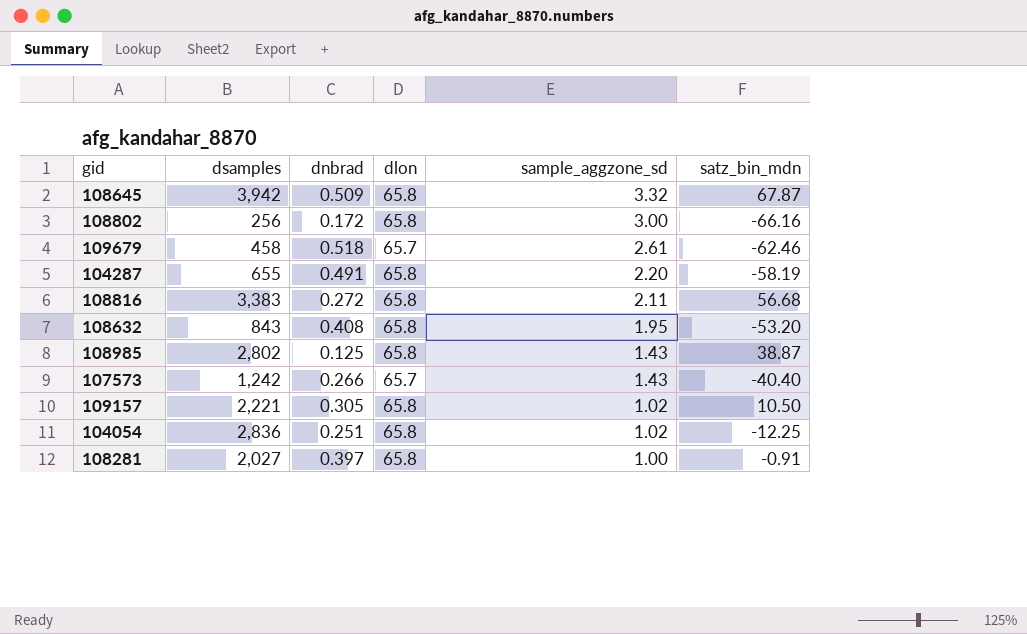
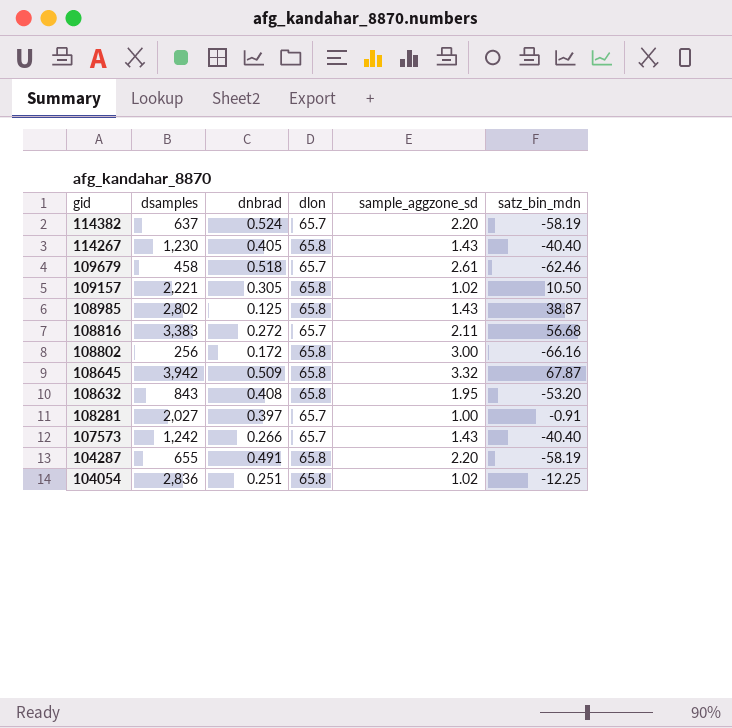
row order: sample_aggzone_sd descending -> gid descending
row 114382: none -> 637 | 0.524 | 65.7 | 2.20 | -58.19
row 114267: none -> 1,230 | 0.405 | 65.8 | 1.43 | -40.40
108816 | dlon: 65.8 -> 65.7
108281 | dlon: 65.8 -> 65.7

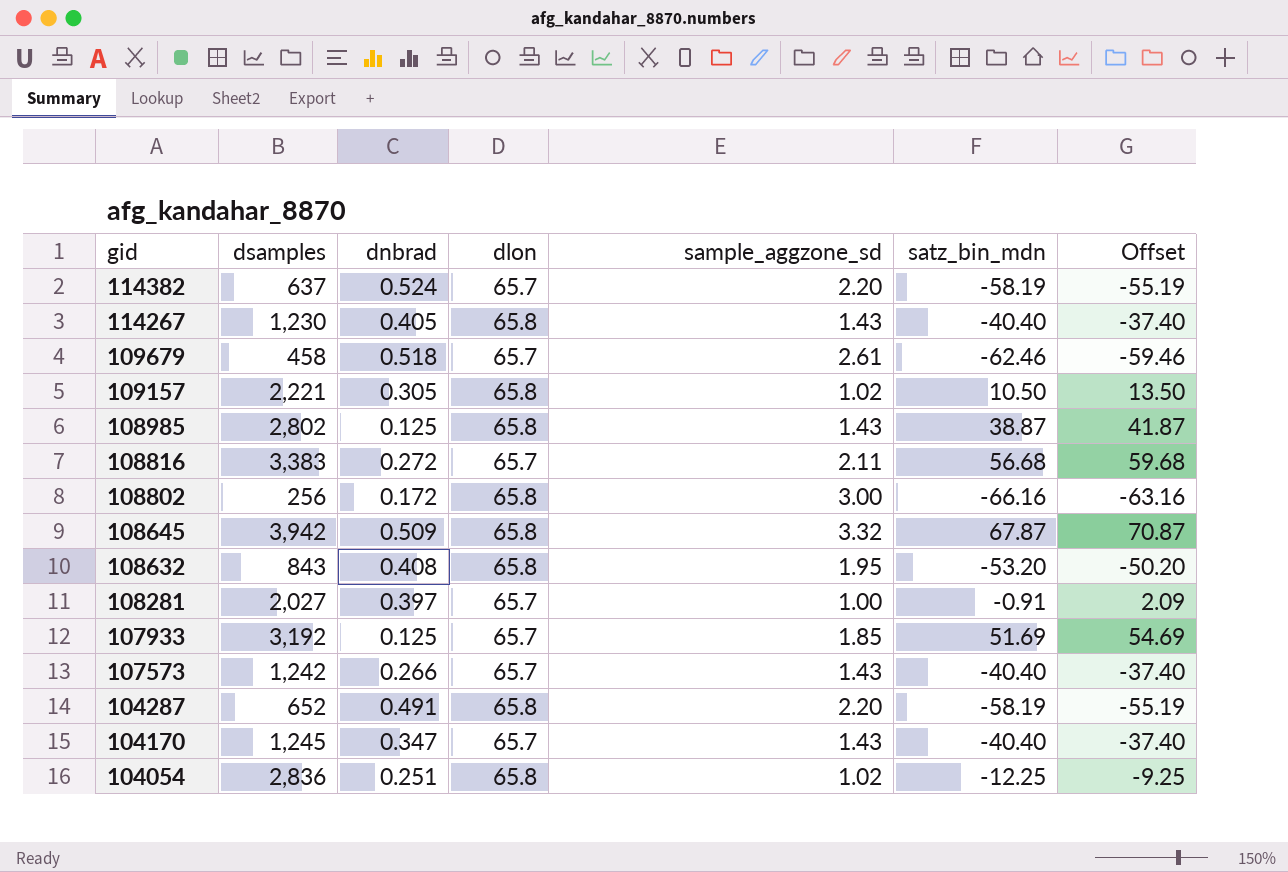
column Offset | formula: none -> [satz_bin_mdn] + 3
row 107933: none -> 3,192 | 0.125 | 65.7 | 1.85 | 51.69 | 54.69
104287 | dsamples: 655 -> 652
row 104170: none -> 1,245 | 0.347 | 65.7 | 1.43 | -40.40 | -37.40

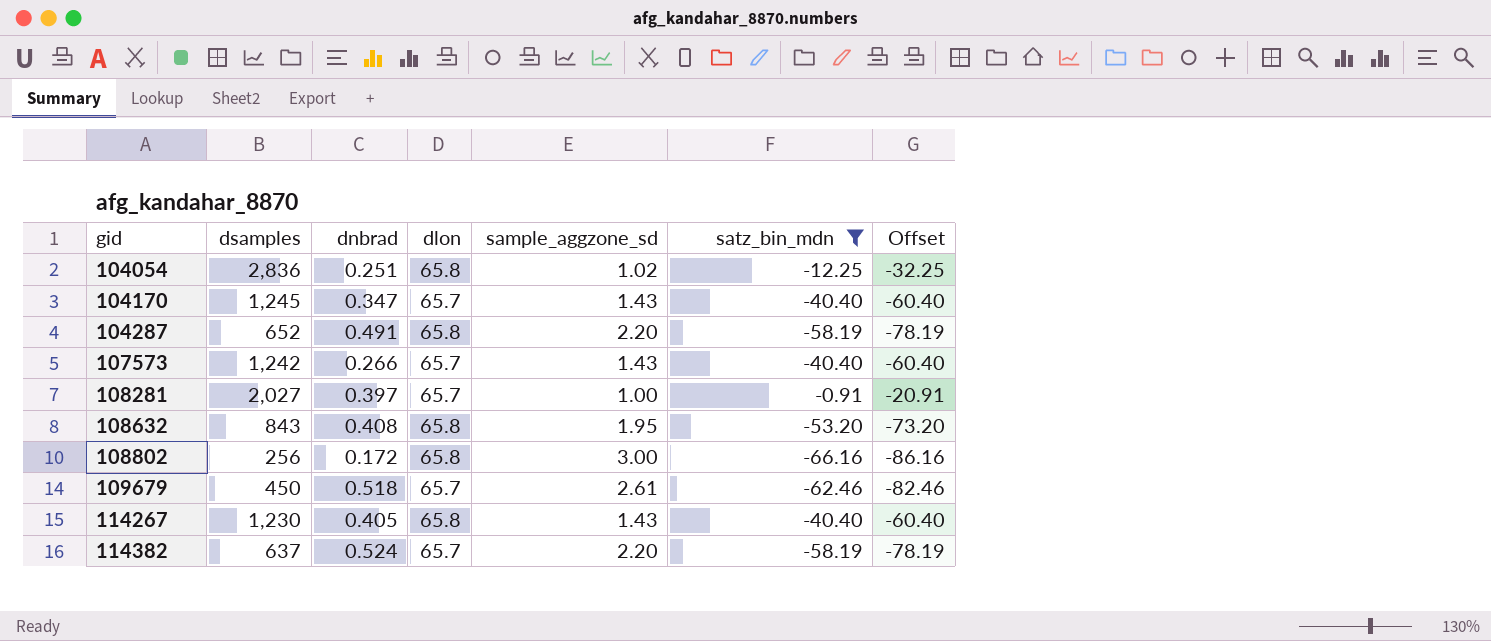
filter: none -> satz_bin_mdn <= -0.91
row order: gid descending -> gid ascending
column Offset | formula: [satz_bin_mdn] + 3 -> [satz_bin_mdn] - 20
109679 | dsamples: 458 -> 450

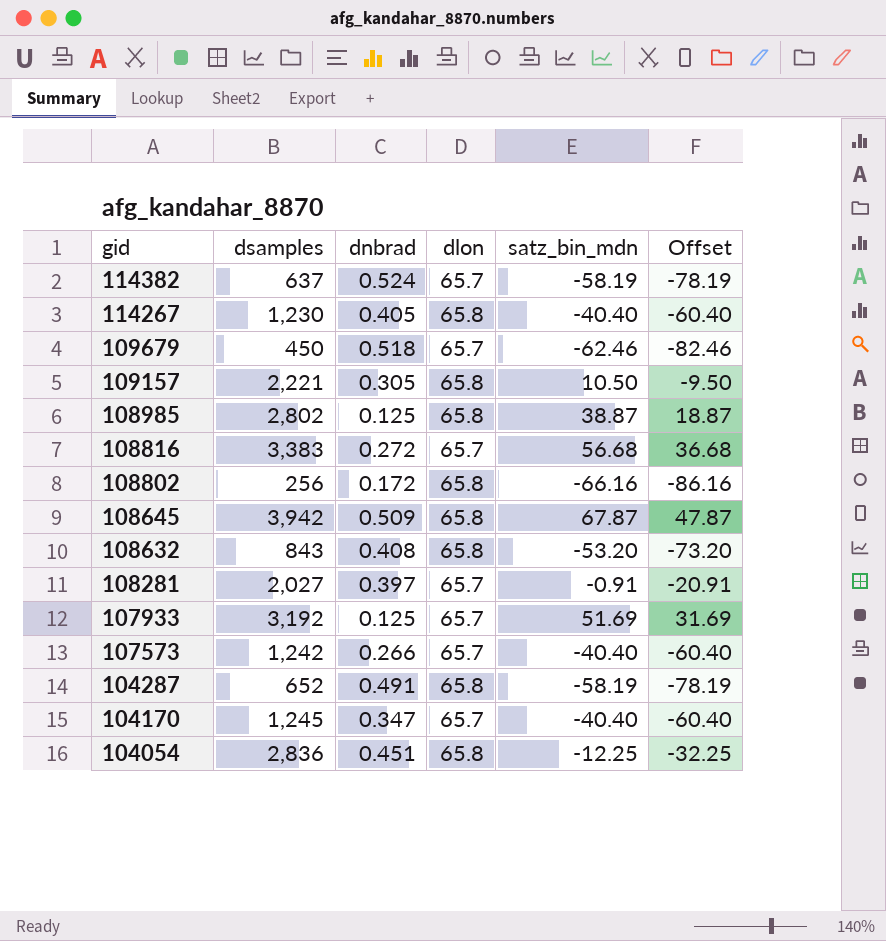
filter: satz_bin_mdn <= -0.91 -> none
row order: gid ascending -> gid descending
column sample_aggzone_sd | position: 5 -> none
104054 | dnbrad: 0.251 -> 0.451

